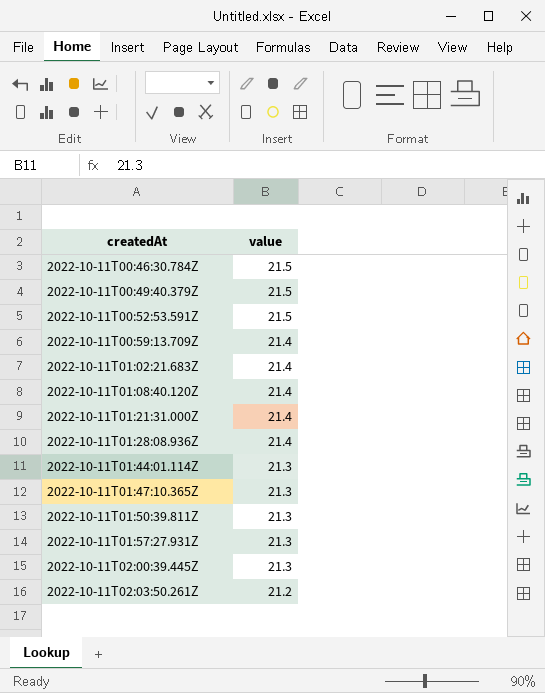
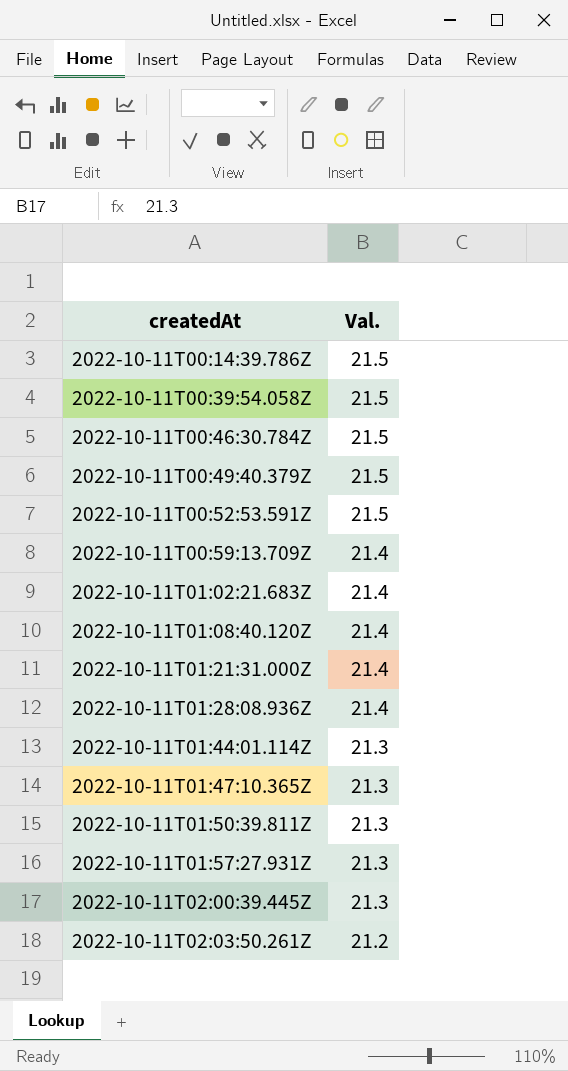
column name: value -> Val.
row 2022-10-11T00:14:39.786Z: none -> 21.5
row 2022-10-11T00:39:54.058Z: none -> 21.5

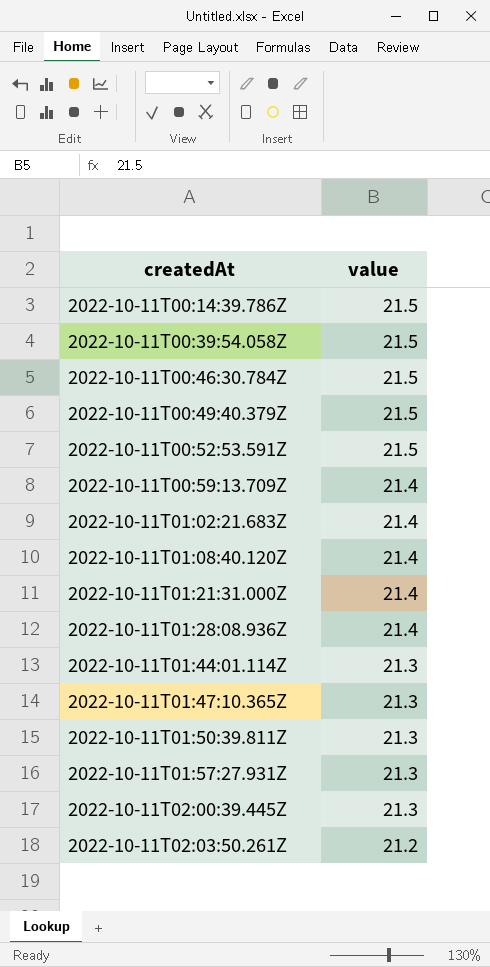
column name: Val. -> value

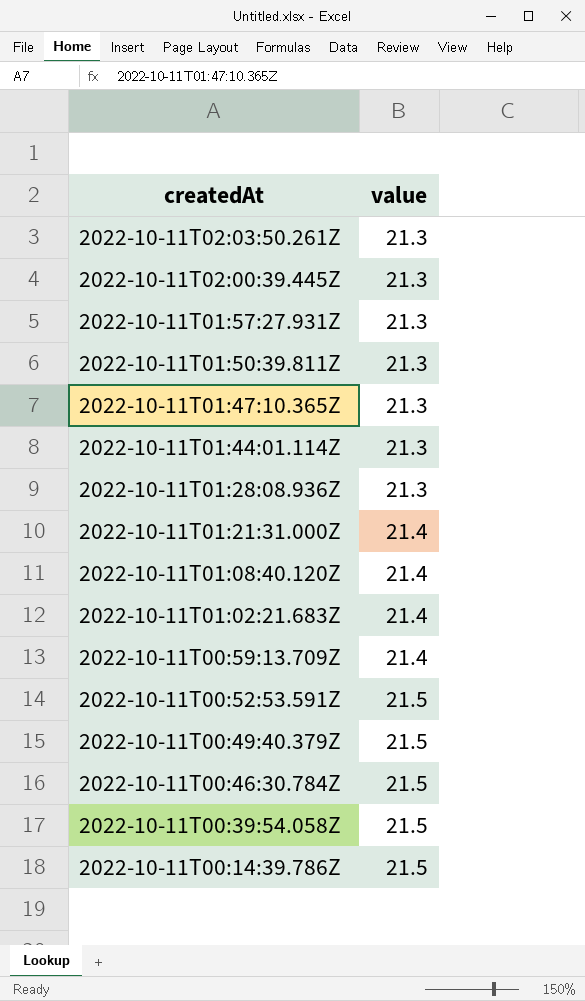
row order: createdAt ascending -> createdAt descending
2022-10-11T02:03:50.261Z | value: 21.2 -> 21.3
2022-10-11T01:28:08.936Z | value: 21.4 -> 21.3

